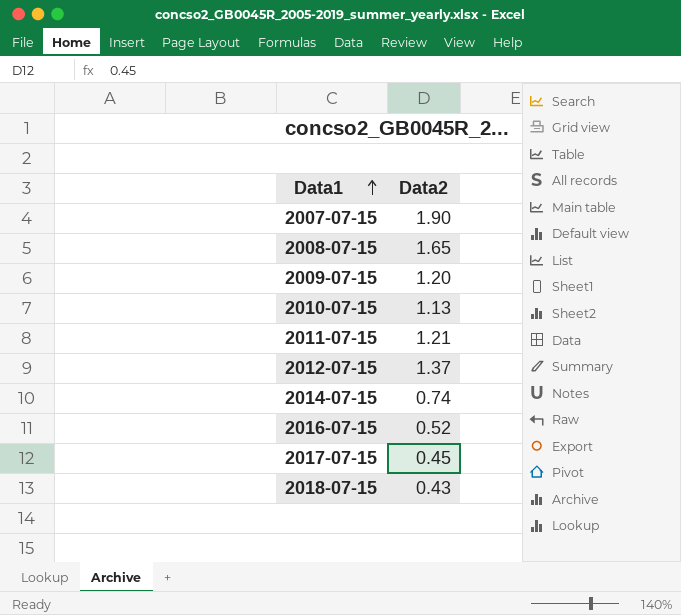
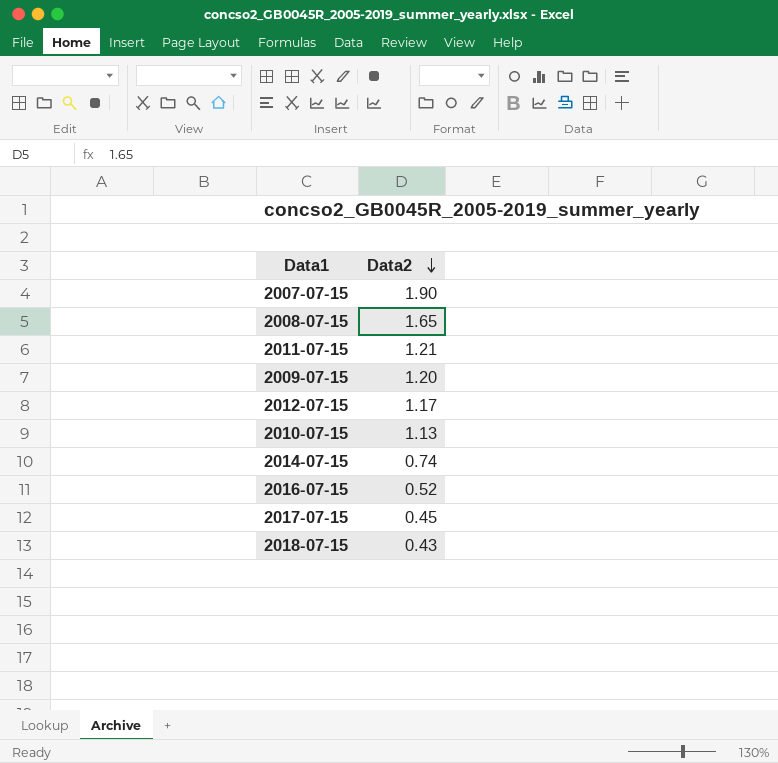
row order: Data1 ascending -> Data2 descending
2012-07-15 | Data2: 1.37 -> 1.17

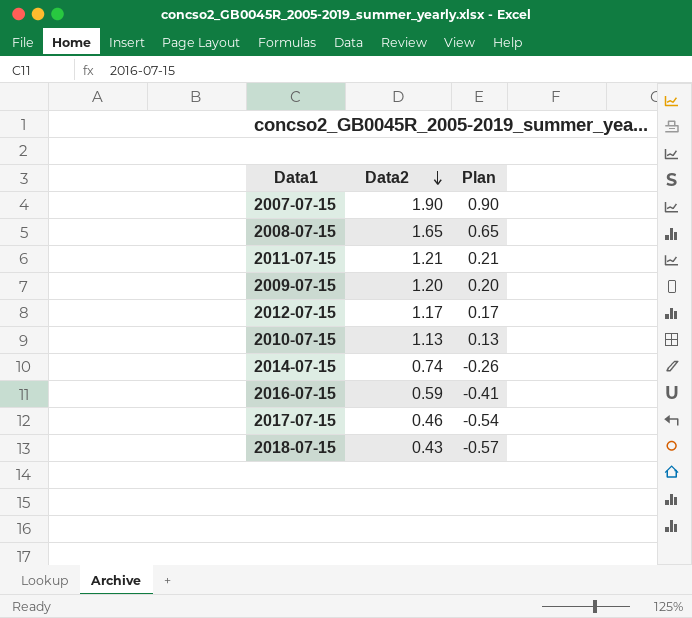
column Plan | formula: none -> [Data2] - 1
2016-07-15 | Data2: 0.52 -> 0.59
2017-07-15 | Data2: 0.45 -> 0.46

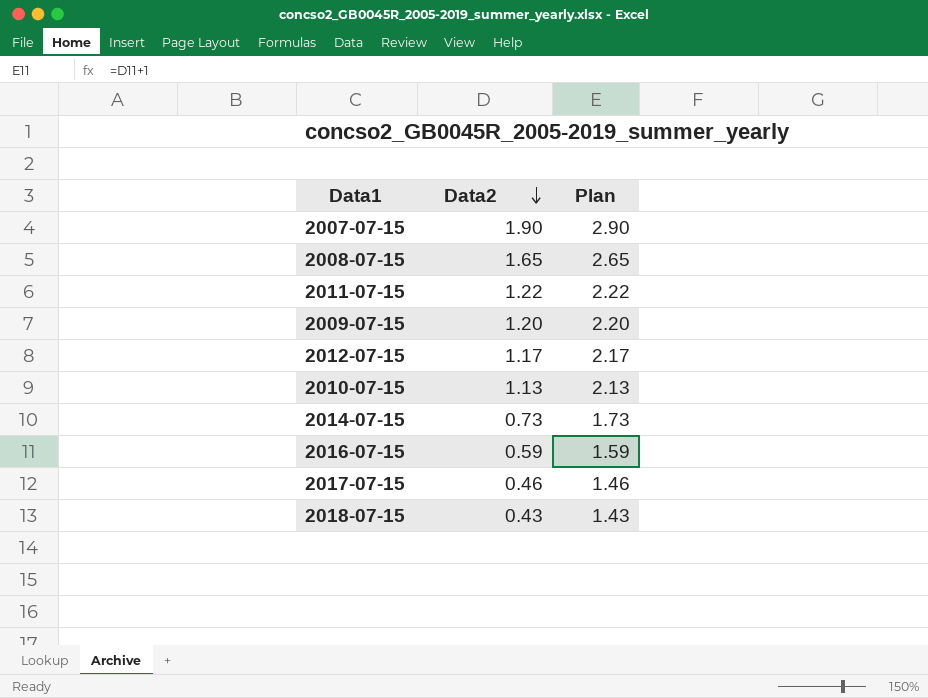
column Plan | formula: [Data2] - 1 -> [Data2] + 1
2011-07-15 | Data2: 1.21 -> 1.22
2014-07-15 | Data2: 0.74 -> 0.73

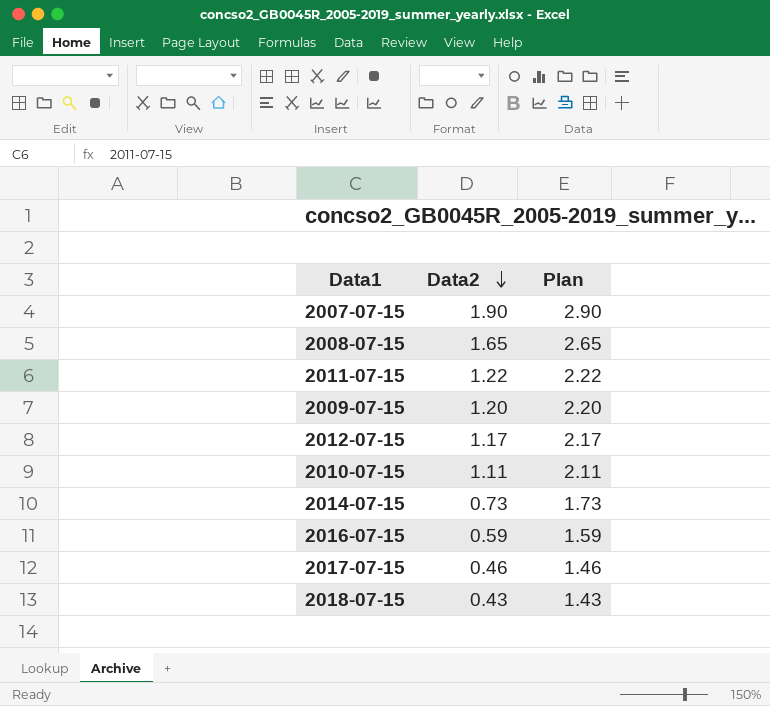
2010-07-15 | Data2: 1.13 -> 1.11
2010-07-15 | Plan: 2.13 -> 2.11

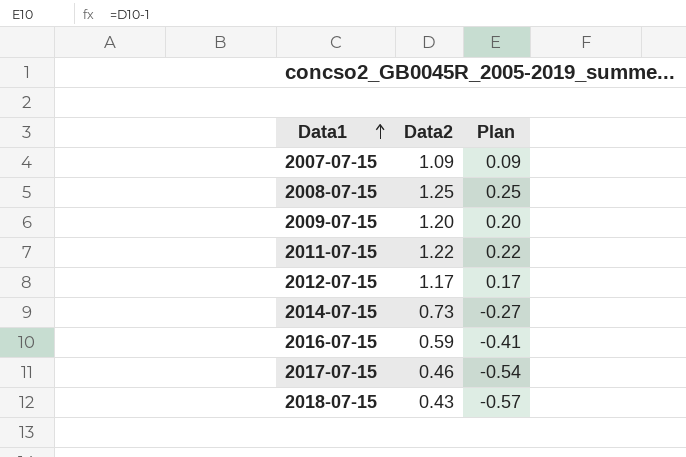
row order: Data2 descending -> Data1 ascending
column Plan | formula: [Data2] + 1 -> [Data2] - 1
row 2010-07-15: 1.11 | 2.11 -> none
2007-07-15 | Data2: 1.90 -> 1.09
2008-07-15 | Data2: 1.65 -> 1.25

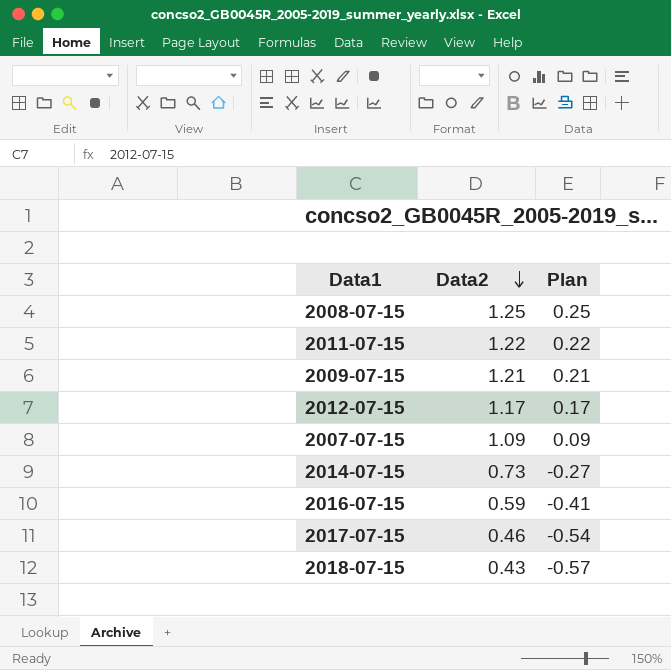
row order: Data1 ascending -> Data2 descending
2009-07-15 | Data2: 1.20 -> 1.21
2009-07-15 | Plan: 0.20 -> 0.21

